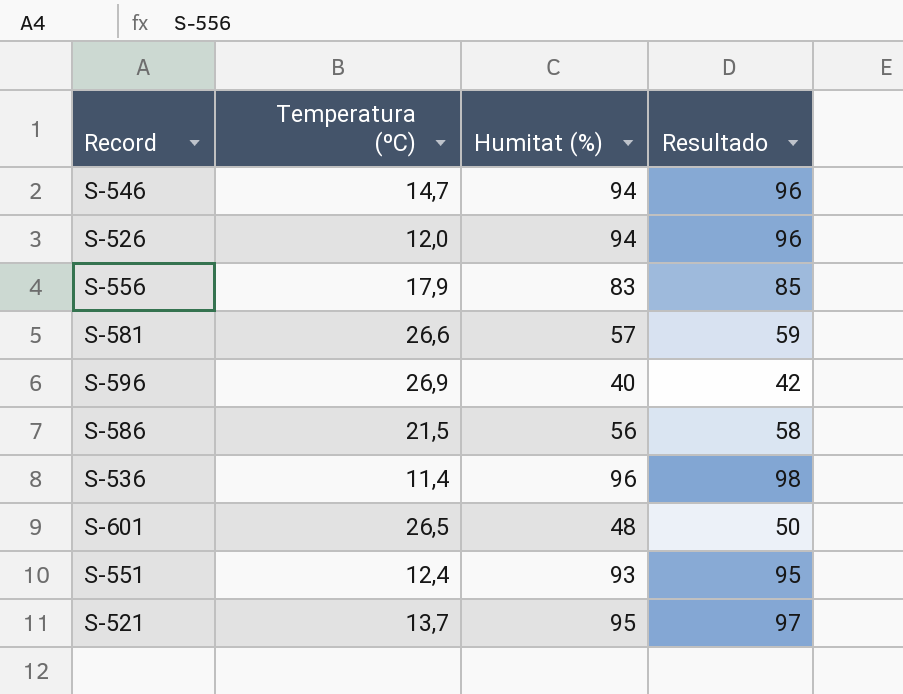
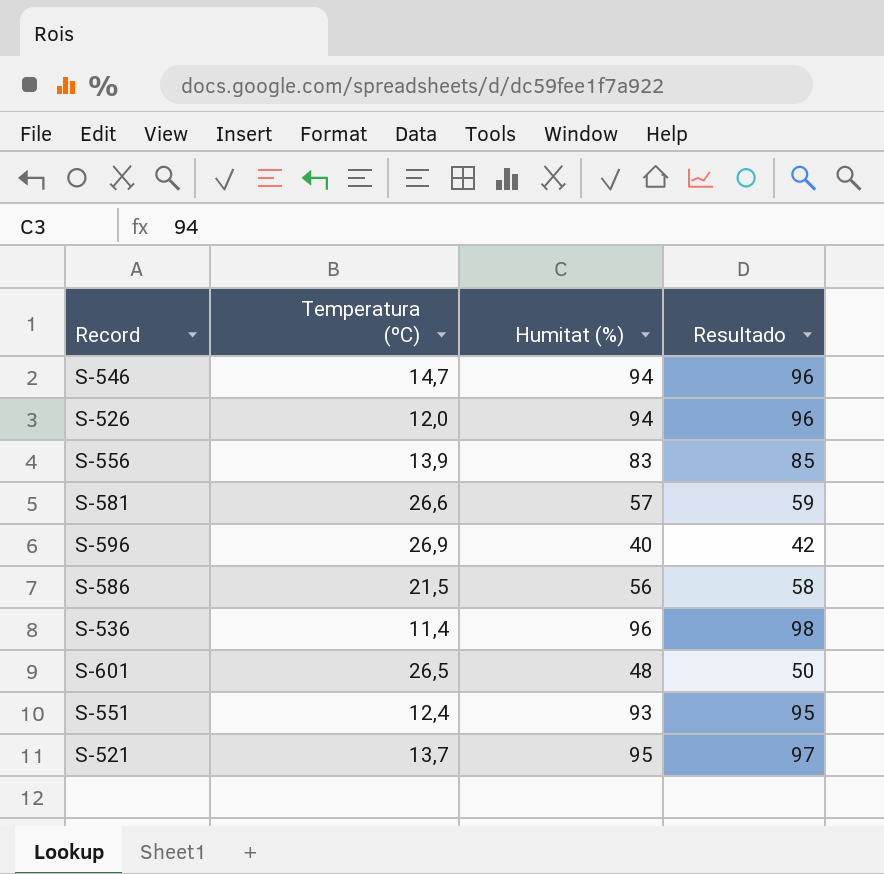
S-556 | Temperatura (ºC): 17,9 -> 13,9

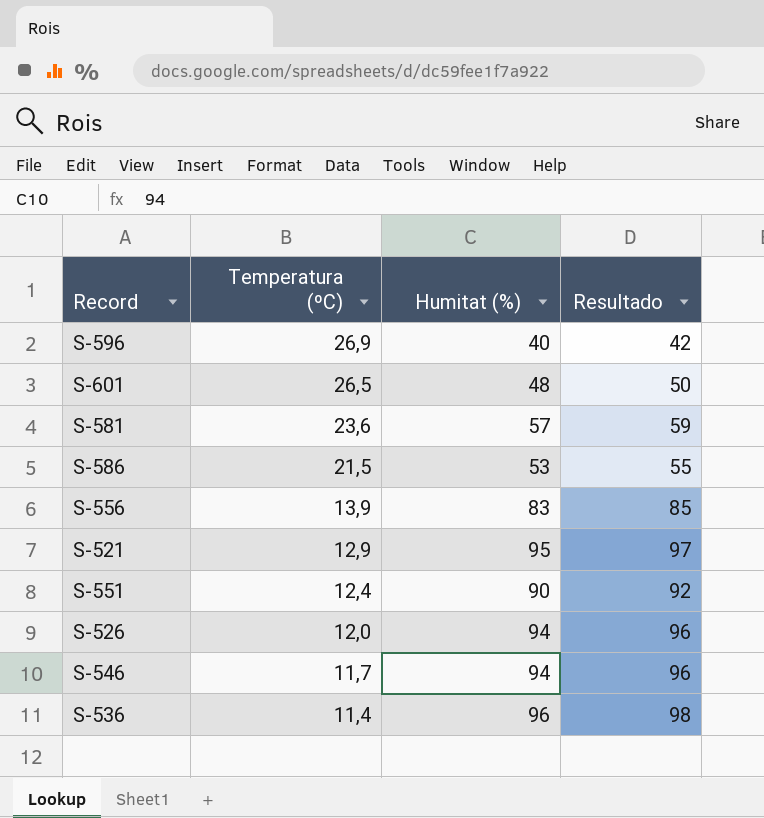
row order: none -> Temperatura (ºC) descending
S-581 | Temperatura (ºC): 26,6 -> 23,6
S-586 | Humitat (%): 56 -> 53
S-586 | Resultado: 58 -> 55
S-521 | Temperatura (ºC): 13,7 -> 12,9
S-551 | Humitat (%): 93 -> 90
S-551 | Resultado: 95 -> 92
S-546 | Temperatura (ºC): 14,7 -> 11,7

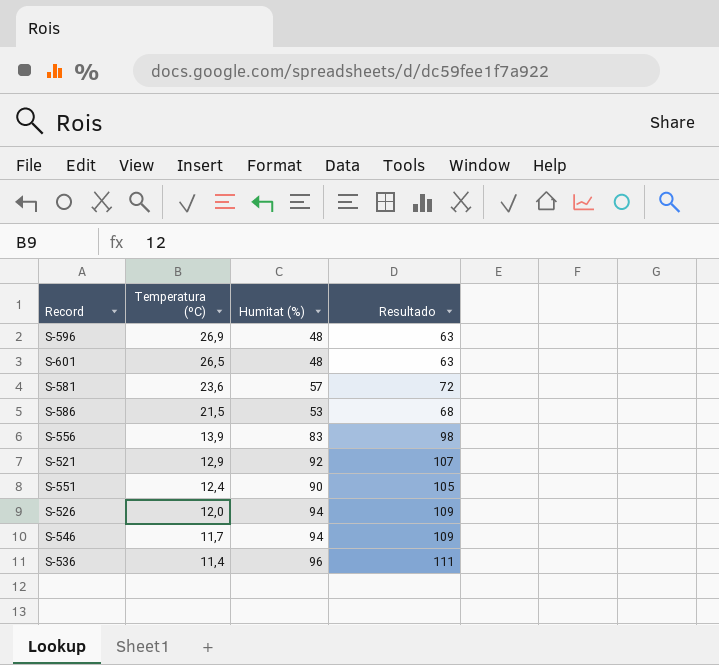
column Resultado | formula: [Humitat (%)] + 2 -> [Humitat (%)] + 15
S-596 | Humitat (%): 40 -> 48
S-521 | Humitat (%): 95 -> 92

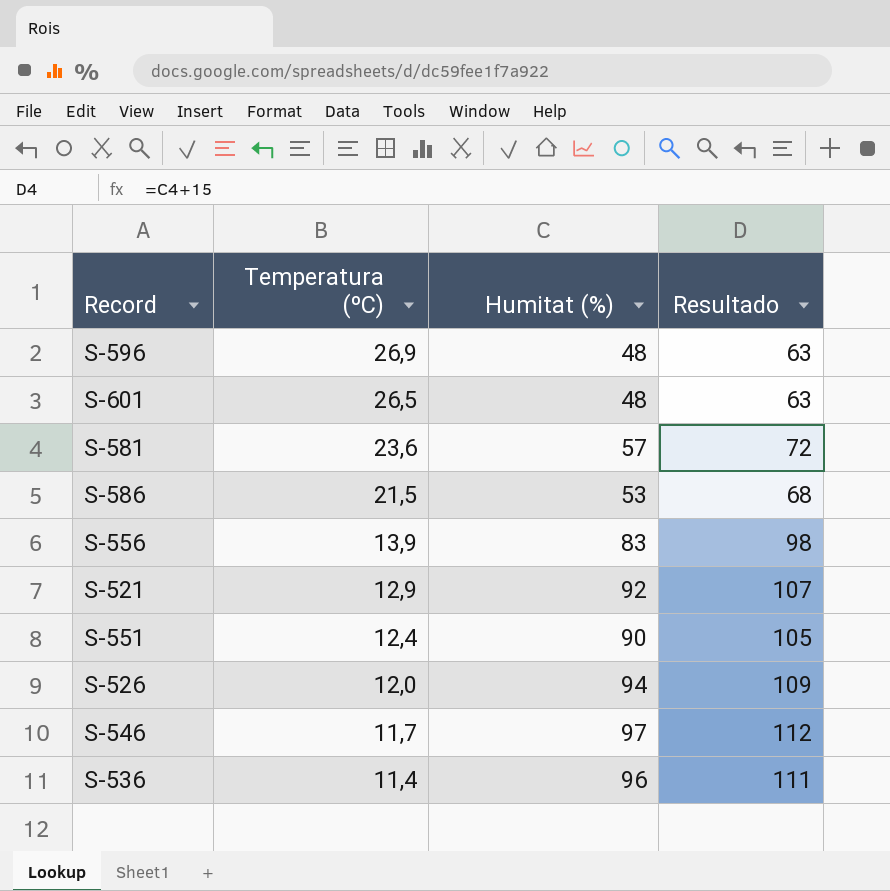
S-546 | Humitat (%): 94 -> 97
S-546 | Resultado: 109 -> 112

